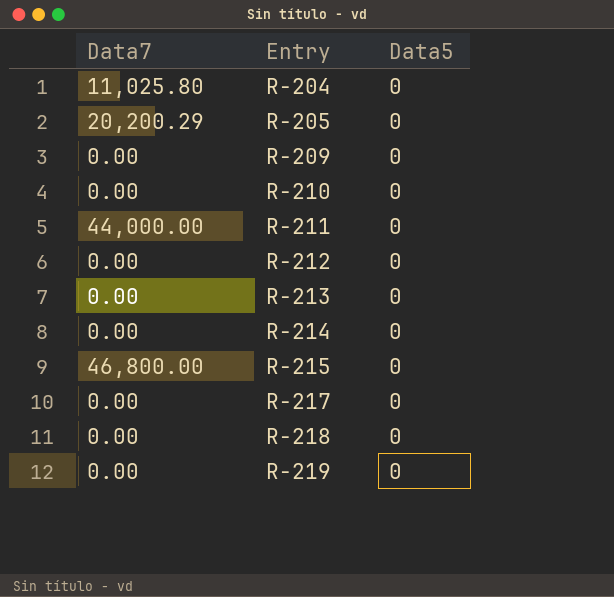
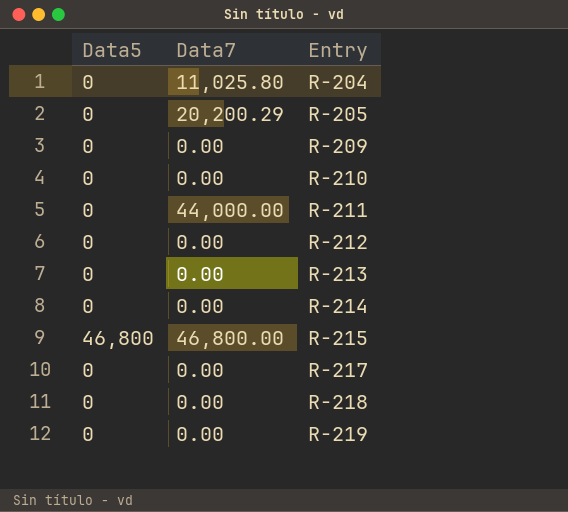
column Data5 | position: 3 -> 1
R-215 | Data5: 0 -> 46,800

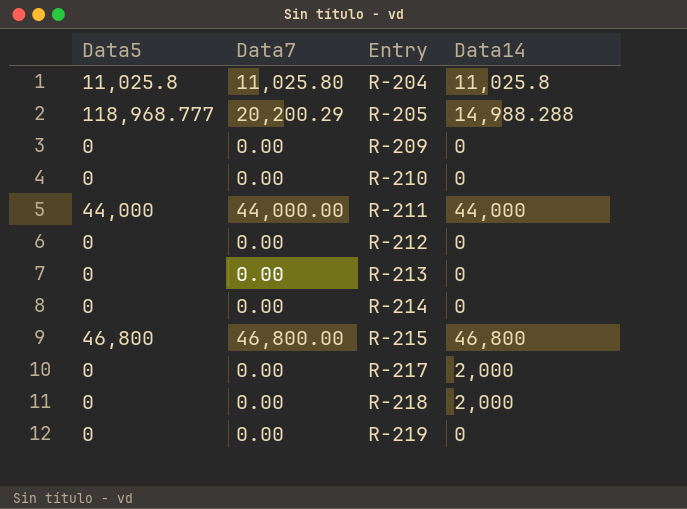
column Data14 | position: none -> 4
R-204 | Data5: 0 -> 11,025.8
R-205 | Data5: 0 -> 118,968.777
R-211 | Data5: 0 -> 44,000

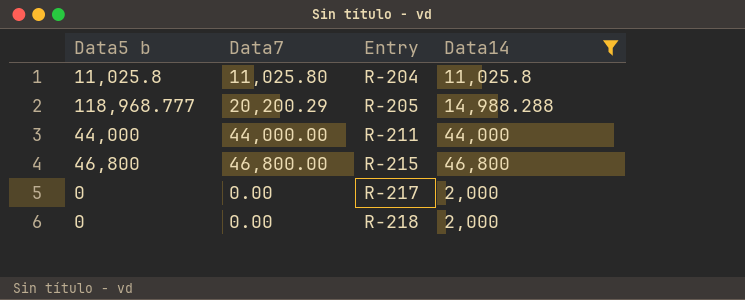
filter: none -> Data14 != 0
column name: Data5 -> Data5 b

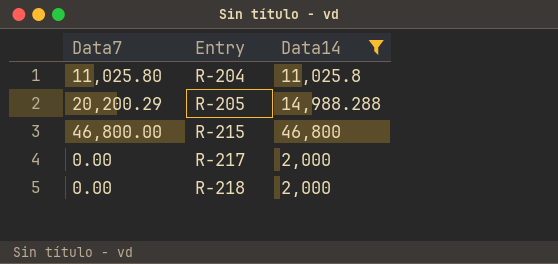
column Data5 b | position: 1 -> none
row R-211: 44,000 | 44,000.00 | 44,000 -> none

